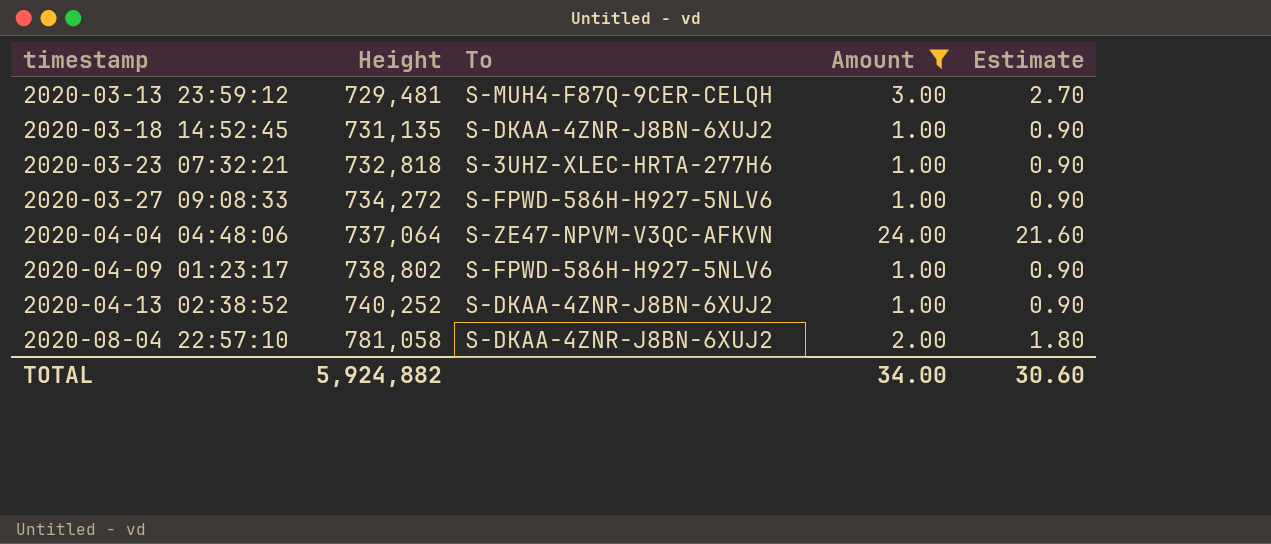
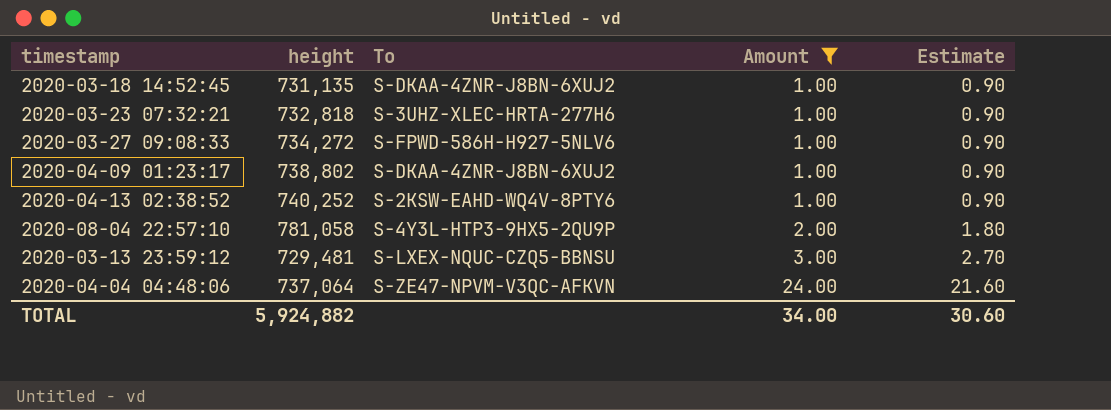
row order: timestamp ascending -> Amount ascending
column name: Height -> height
2020-04-09 01:23:17 | To: S-FPWD-586H-H927-5NLV6 -> S-DKAA-4ZNR-J8BN-6XUJ2
2020-04-13 02:38:52 | To: S-DKAA-4ZNR-J8BN-6XUJ2 -> S-2KSW-EAHD-WQ4V-8PTY6
2020-08-04 22:57:10 | To: S-DKAA-4ZNR-J8BN-6XUJ2 -> S-4Y3L-HTP3-9HX5-2QU9P
2020-03-13 23:59:12 | To: S-MUH4-F87Q-9CER-CELQH -> S-LXEX-NQUC-CZQ5-BBNSU

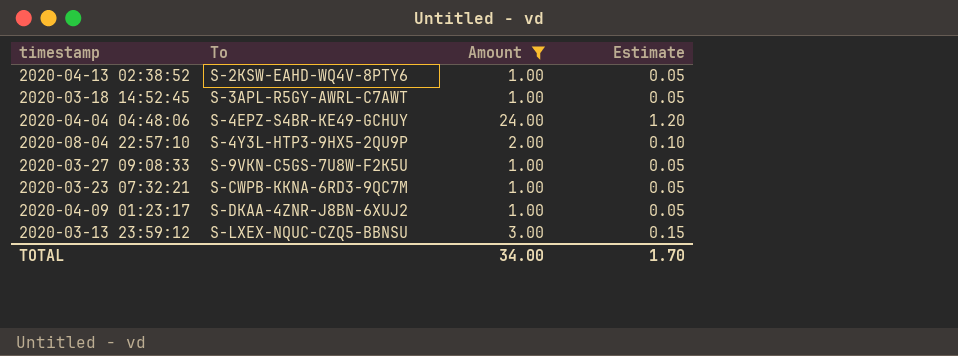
row order: Amount ascending -> To ascending
column height | position: 2 -> none
column Estimate | formula: [Amount] * 0.9 -> [Amount] * 0.05
2020-03-18 14:52:45 | To: S-DKAA-4ZNR-J8BN-6XUJ2 -> S-3APL-R5GY-AWRL-C7AWT
2020-04-04 04:48:06 | To: S-ZE47-NPVM-V3QC-AFKVN -> S-4EPZ-S4BR-KE49-GCHUY
2020-03-27 09:08:33 | To: S-FPWD-586H-H927-5NLV6 -> S-9VKN-C5GS-7U8W-F2K5U
2020-03-23 07:32:21 | To: S-3UHZ-XLEC-HRTA-277H6 -> S-CWPB-KKNA-6RD3-9QC7M
TOTAL | Estimate: 30.60 -> 1.70

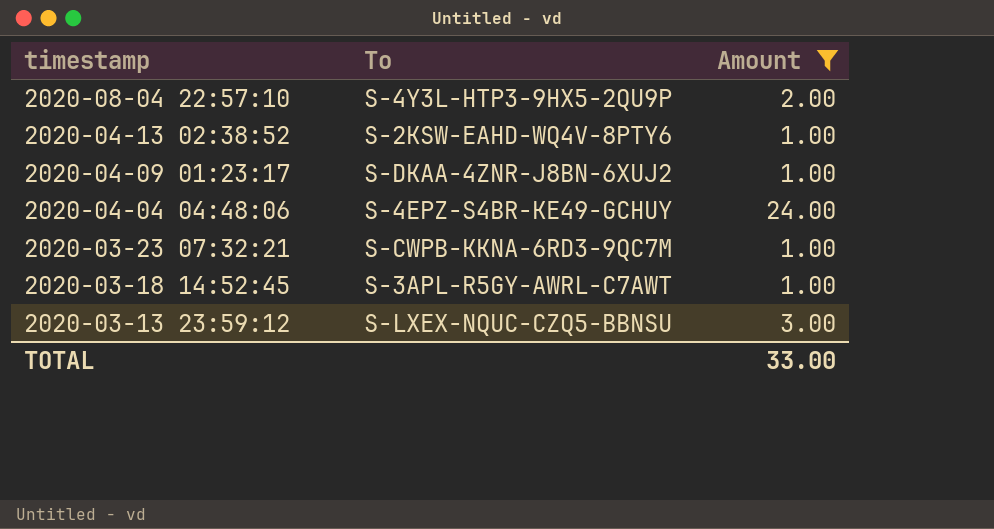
row order: To ascending -> timestamp descending
column Estimate | formula: [Amount] * 0.05 -> none
row 2020-03-27 09:08:33: S-9VKN-C5GS-7U8W-F2K5U | 1.00 | 0.05 -> none
TOTAL | Amount: 34.00 -> 33.00

